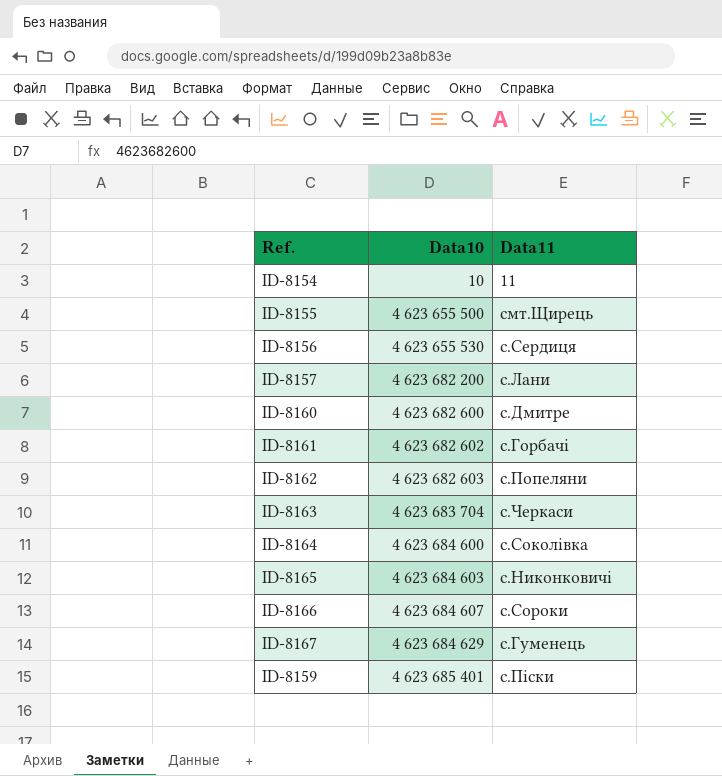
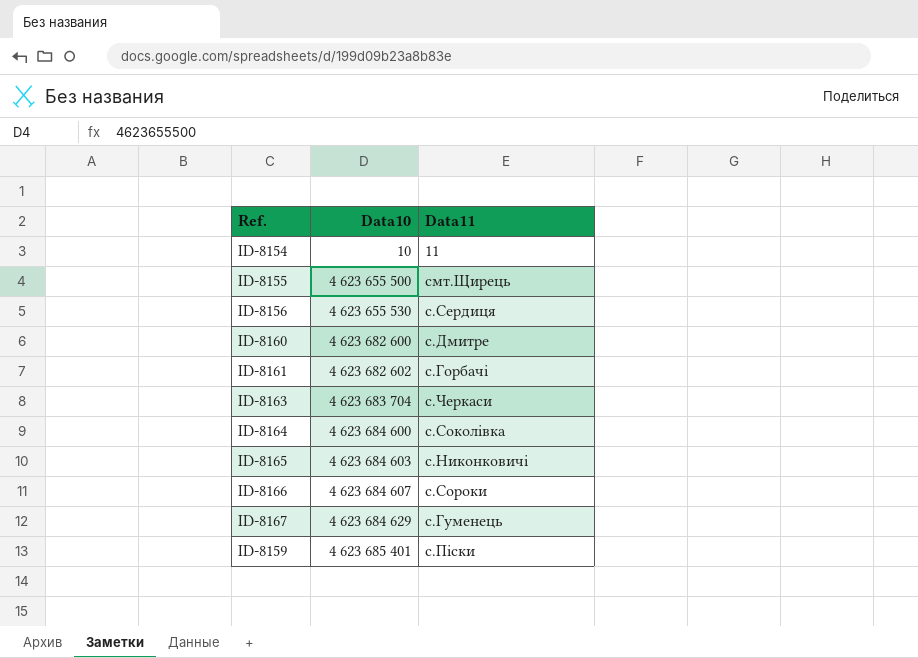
row ID-8157: 4 623 682 200 | с.Лани -> none
row ID-8162: 4 623 682 603 | с.Попеляни -> none

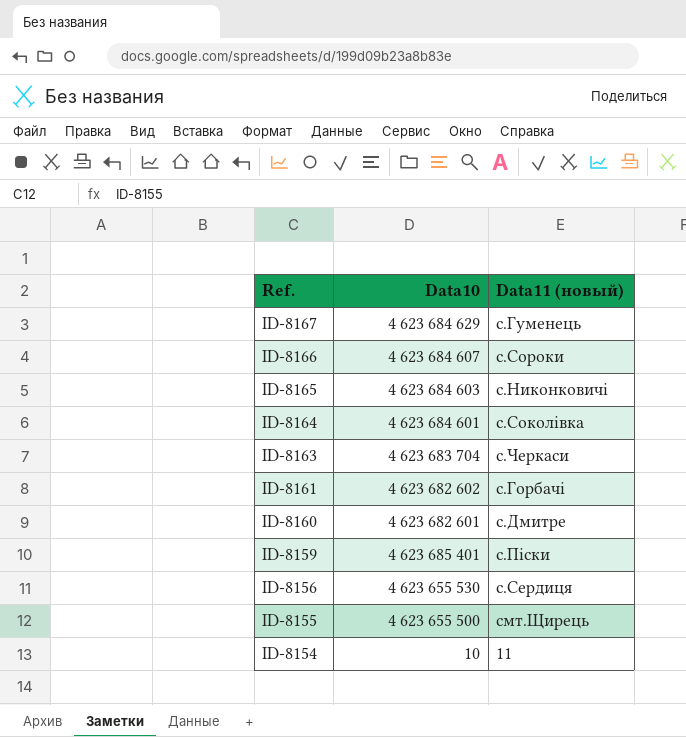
row order: Data10 ascending -> Ref. descending
column name: Data11 -> Data11 (новый)
ID-8164 | Data10: 4 623 684 600 -> 4 623 684 601
ID-8160 | Data10: 4 623 682 600 -> 4 623 682 601

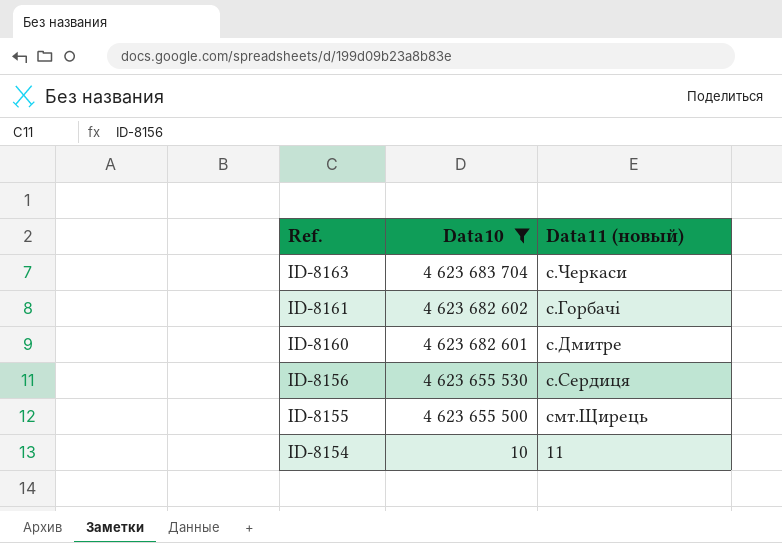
filter: none -> Data10 <= 4 623 683 704

